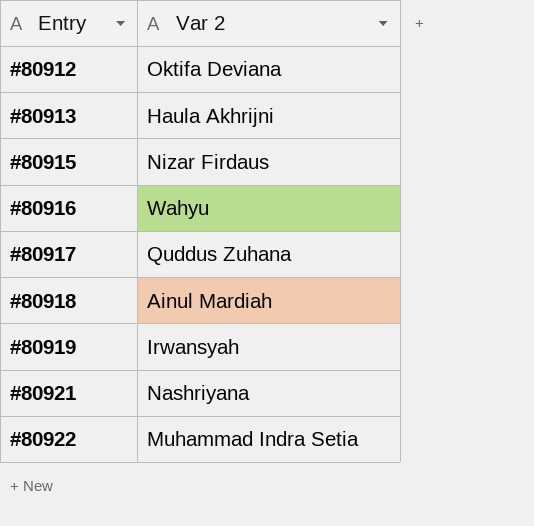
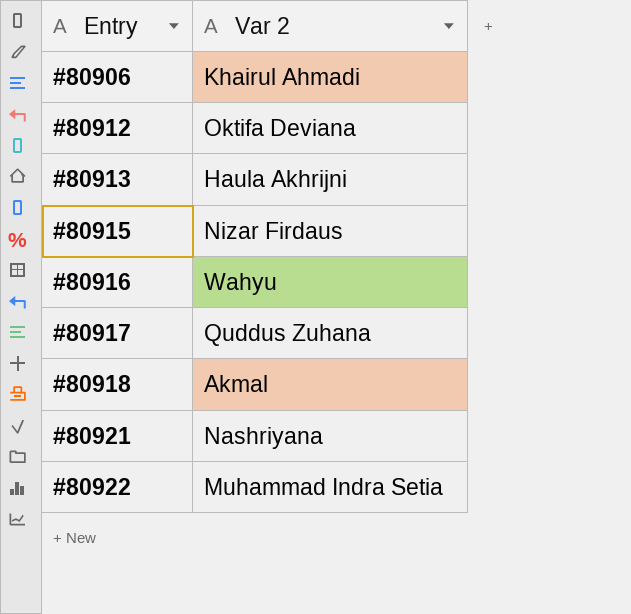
row #80919: Irwansyah -> none
row #80906: none -> Khairul Ahmadi
#80918 | Var 2: Ainul Mardiah -> Akmal

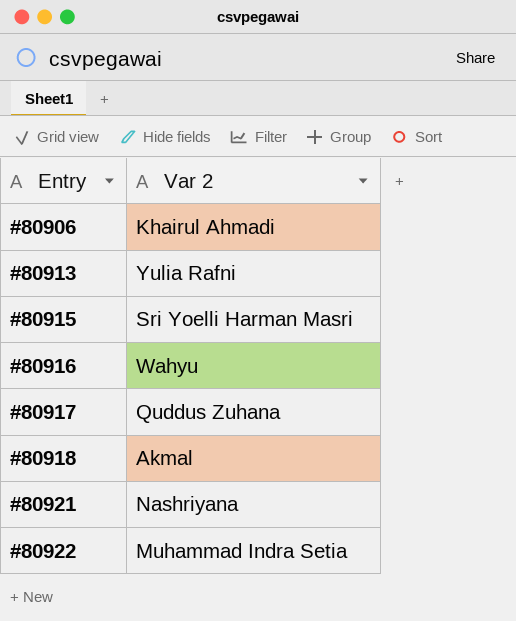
row #80912: Oktifa Deviana -> none
#80913 | Var 2: Haula Akhrijni -> Yulia Rafni
#80915 | Var 2: Nizar Firdaus -> Sri Yoelli Harman Masri

